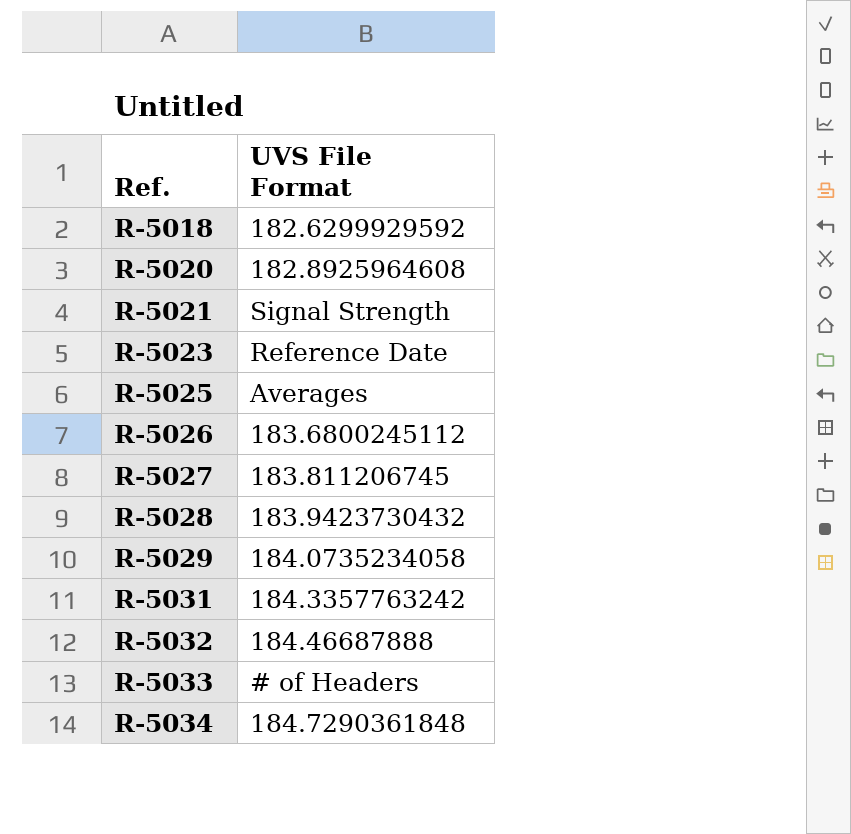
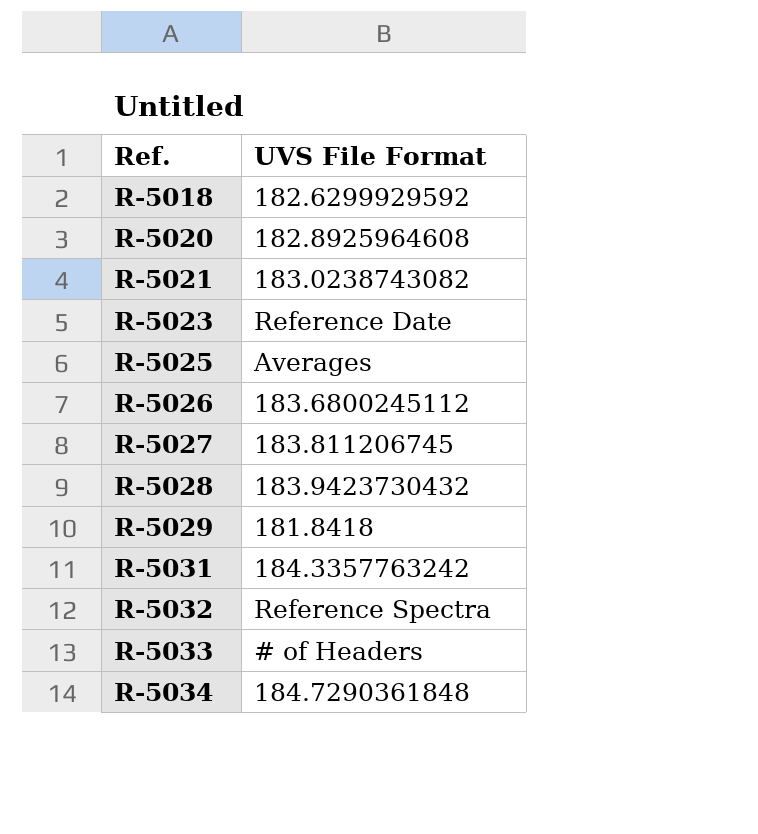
R-5021 | UVS File Format: Signal Strength -> 183.0238743082
R-5029 | UVS File Format: 184.0735234058 -> 181.8418
R-5032 | UVS File Format: 184.46687888 -> Reference Spectra

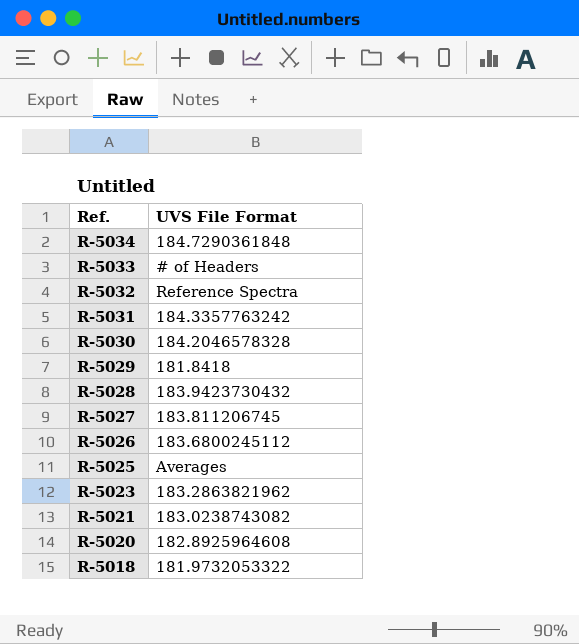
row order: Ref. ascending -> Ref. descending
row R-5030: none -> 184.2046578328
R-5023 | UVS File Format: Reference Date -> 183.2863821962
R-5018 | UVS File Format: 182.6299929592 -> 181.9732053322

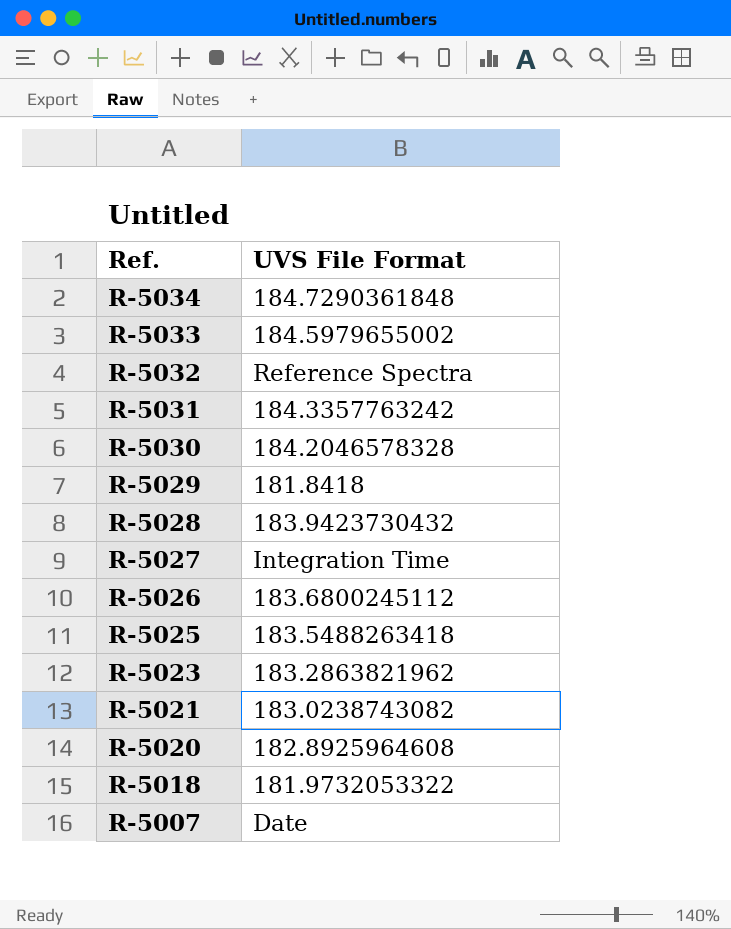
R-5033 | UVS File Format: # of Headers -> 184.5979655002
R-5027 | UVS File Format: 183.811206745 -> Integration Time
R-5025 | UVS File Format: Averages -> 183.5488263418
row R-5007: none -> Date

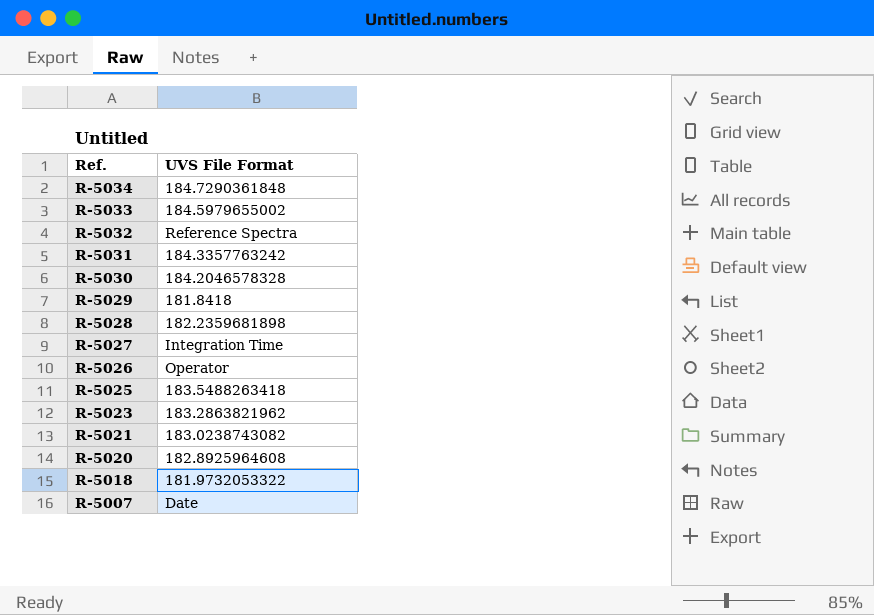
R-5028 | UVS File Format: 183.9423730432 -> 182.2359681898
R-5026 | UVS File Format: 183.6800245112 -> Operator

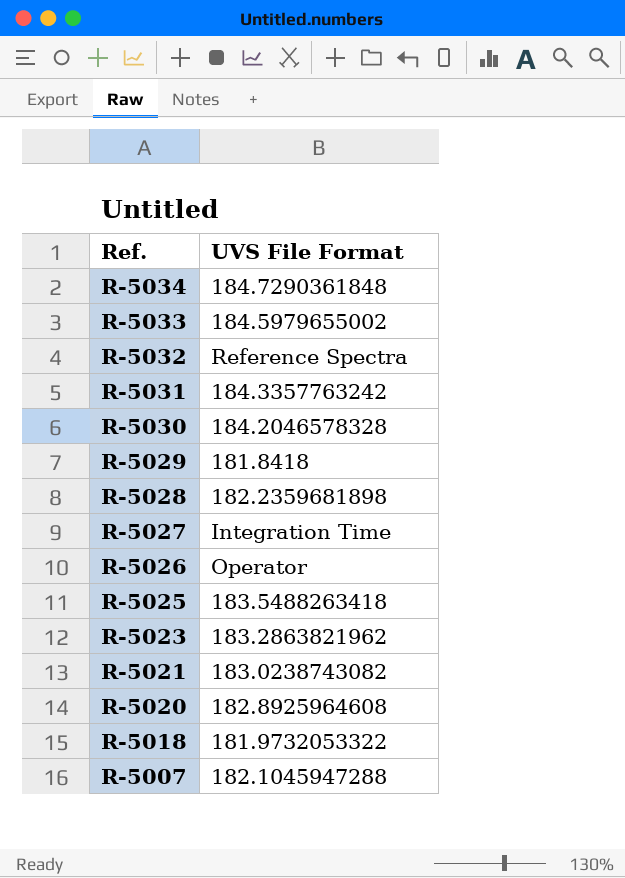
R-5007 | UVS File Format: Date -> 182.1045947288

